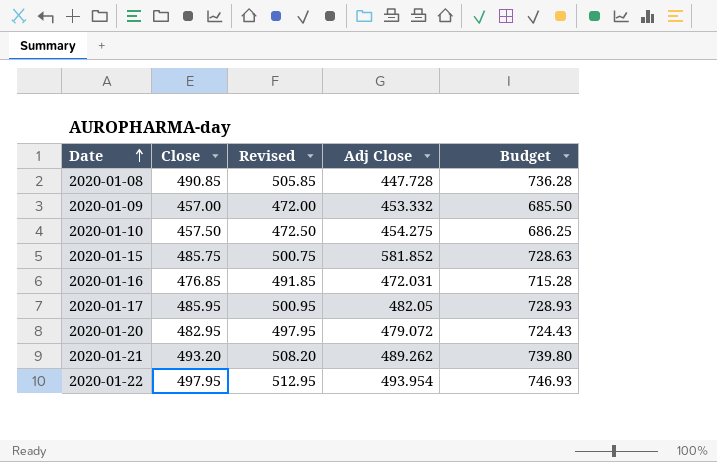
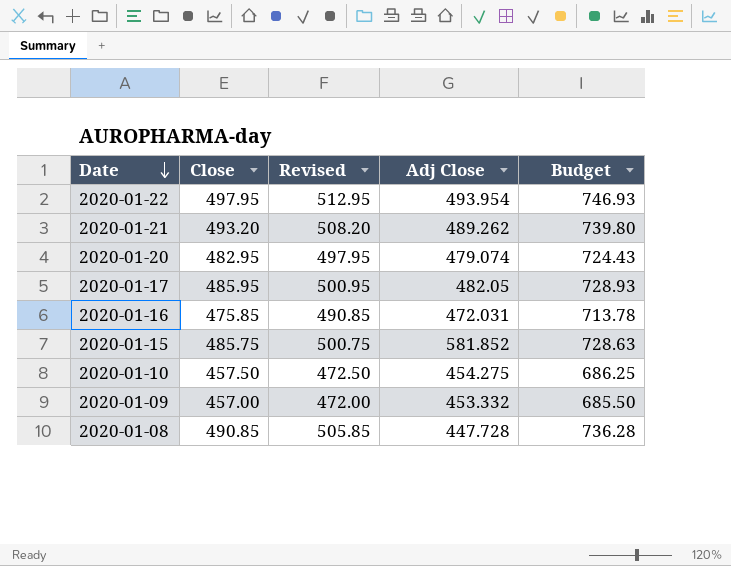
row order: Date ascending -> Date descending
2020-01-20 | Adj Close: 479.072 -> 479.074
2020-01-16 | Close: 476.85 -> 475.85
2020-01-16 | Revised: 491.85 -> 490.85
2020-01-16 | Budget: 715.28 -> 713.78

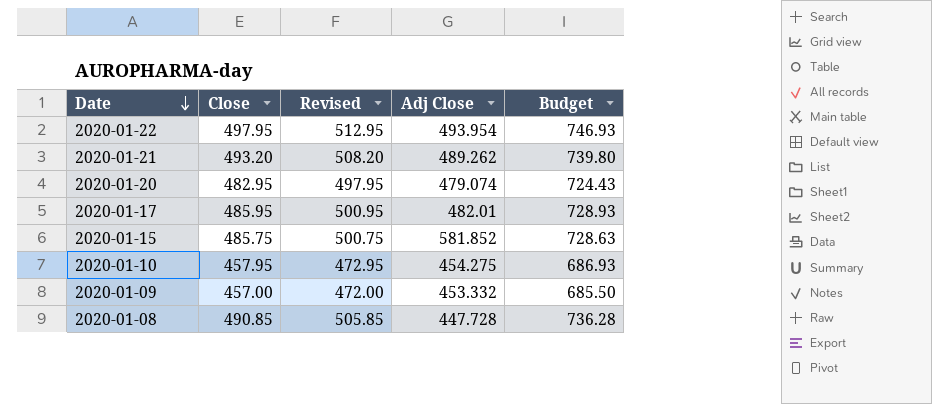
row 2020-01-16: 475.85 | 490.85 | 472.031 | 713.78 -> none
2020-01-17 | Adj Close: 482.05 -> 482.01
2020-01-10 | Close: 457.50 -> 457.95
2020-01-10 | Revised: 472.50 -> 472.95
2020-01-10 | Budget: 686.25 -> 686.93

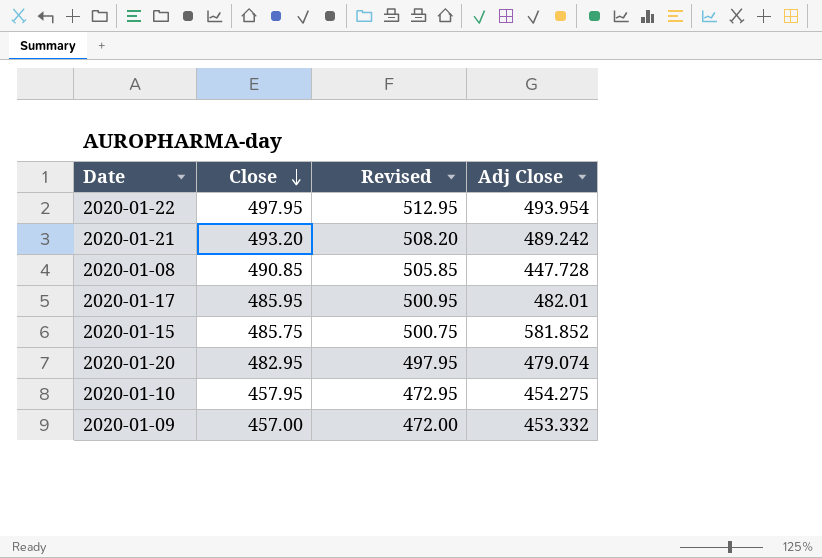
row order: Date descending -> Close descending
column Budget | formula: [Close] * 1.5 -> none
2020-01-21 | Adj Close: 489.262 -> 489.242

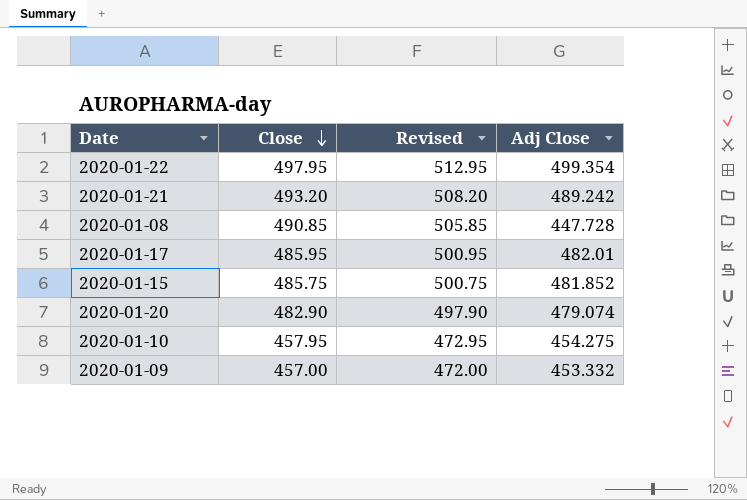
2020-01-22 | Adj Close: 493.954 -> 499.354
2020-01-15 | Adj Close: 581.852 -> 481.852
2020-01-20 | Close: 482.95 -> 482.90
2020-01-20 | Revised: 497.95 -> 497.90

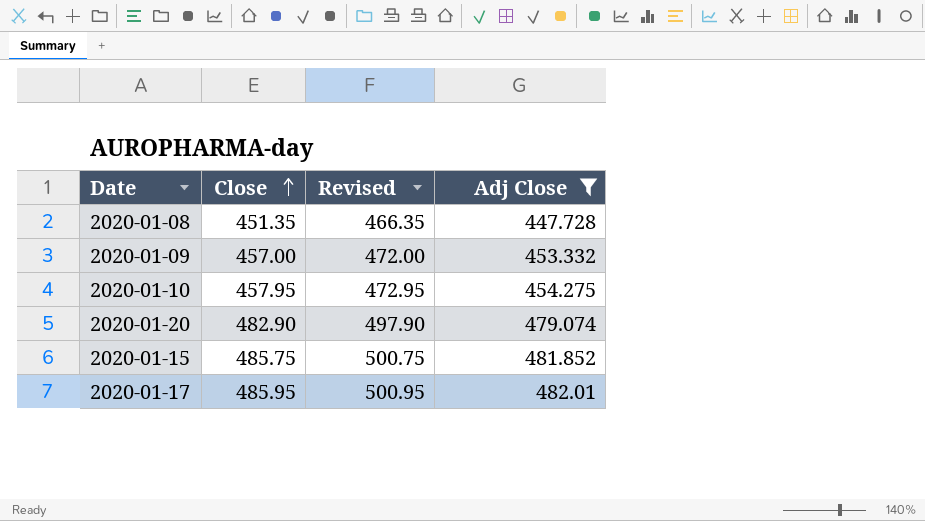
filter: none -> Adj Close <= 482.01
row order: Close descending -> Close ascending
2020-01-08 | Close: 490.85 -> 451.35
2020-01-08 | Revised: 505.85 -> 466.35

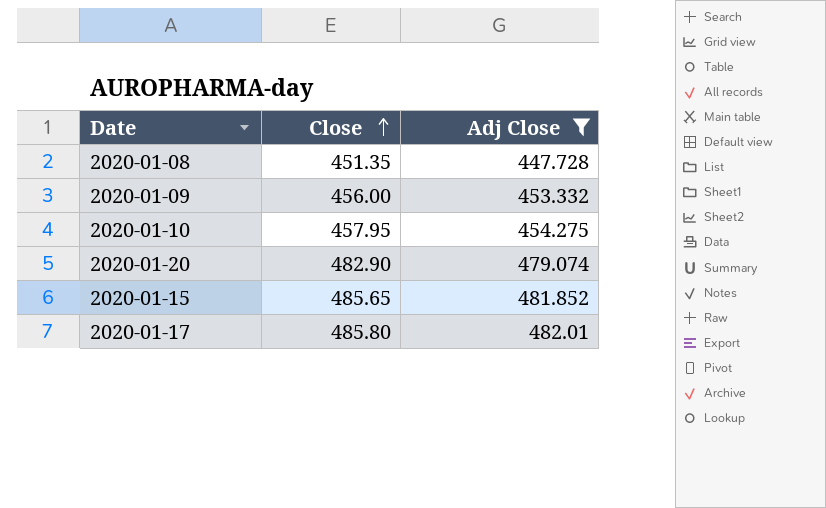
column Revised | formula: [Close] + 15 -> none
2020-01-09 | Close: 457.00 -> 456.00
2020-01-15 | Close: 485.75 -> 485.65
2020-01-17 | Close: 485.95 -> 485.80

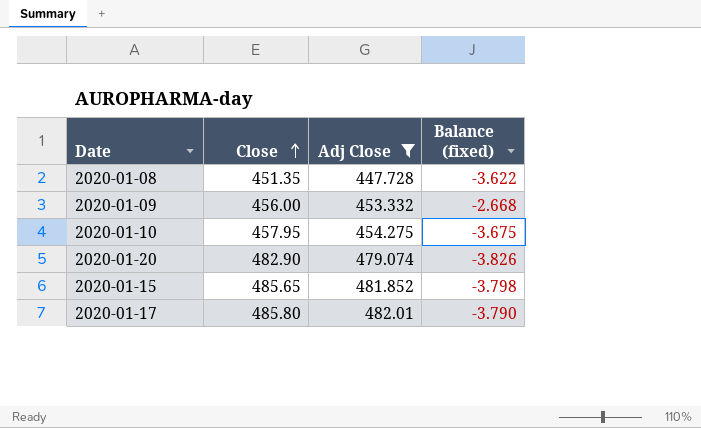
column Balance (fixed) | formula: none -> [Adj Close] - [Close]

